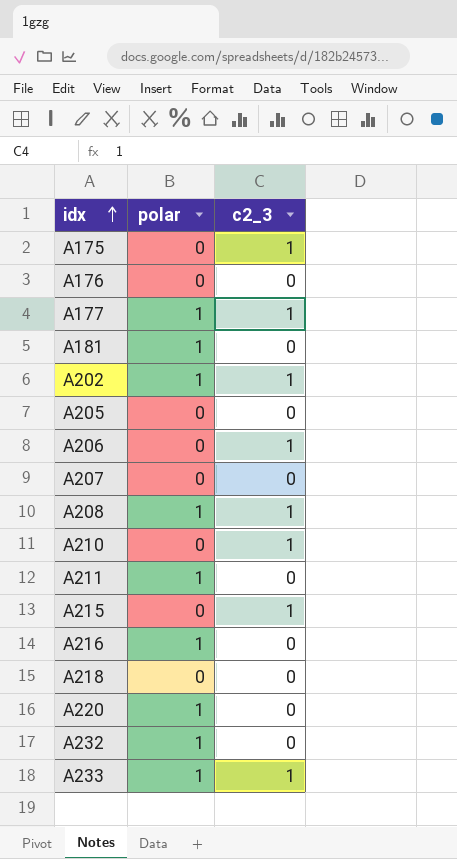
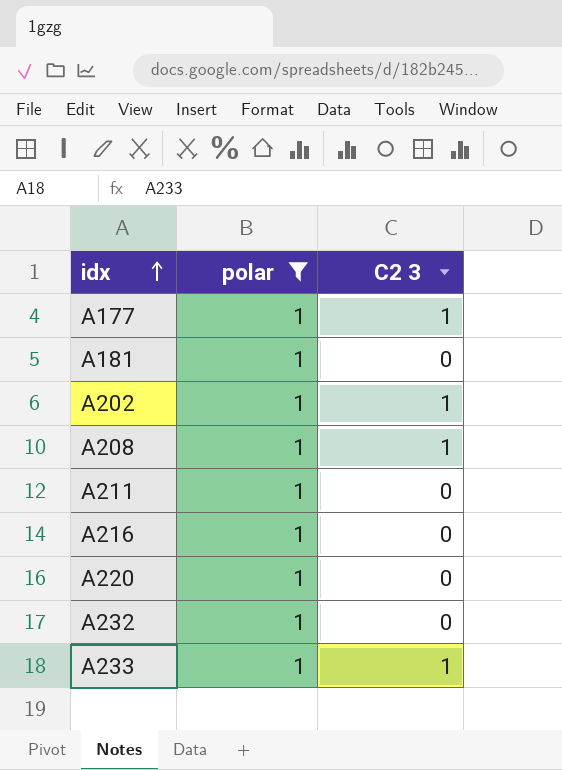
filter: none -> polar = 1
column name: c2_3 -> C2 3

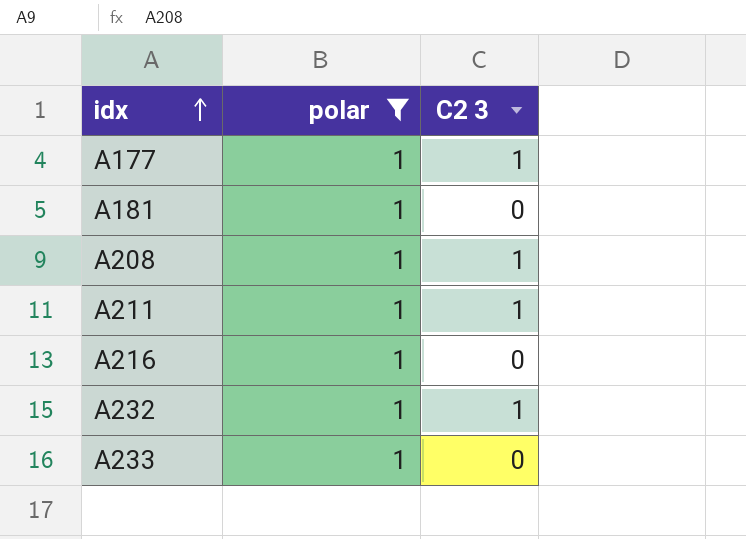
row A202: 1 | 1 -> none
row A220: 1 | 0 -> none
A211 | C2 3: 0 -> 1
A232 | C2 3: 0 -> 1
A233 | C2 3: 1 -> 0

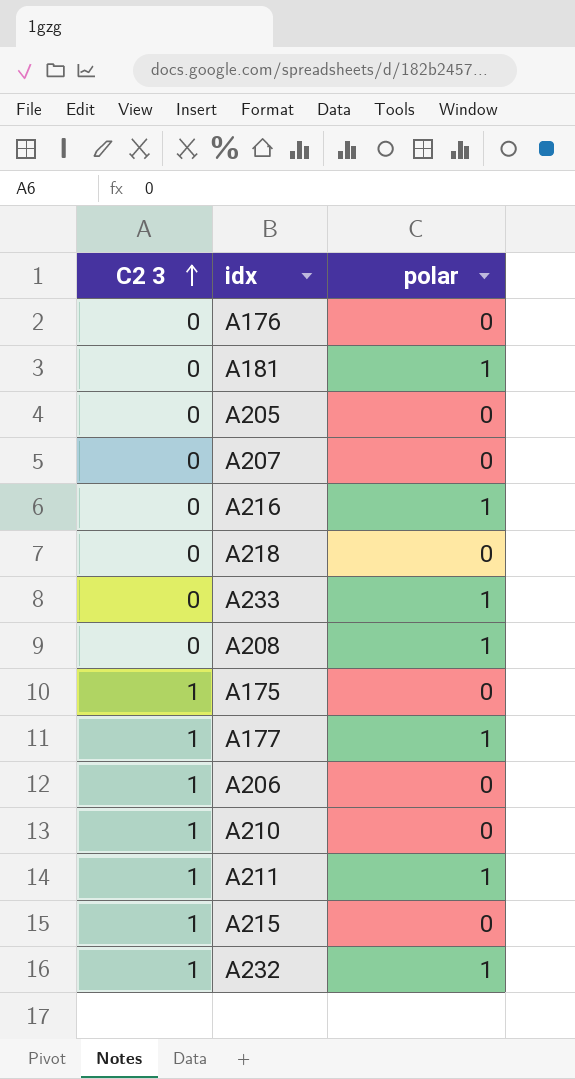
filter: polar = 1 -> none
row order: idx ascending -> C2 3 ascending
column C2 3 | position: 3 -> 1
A208 | C2 3: 1 -> 0

